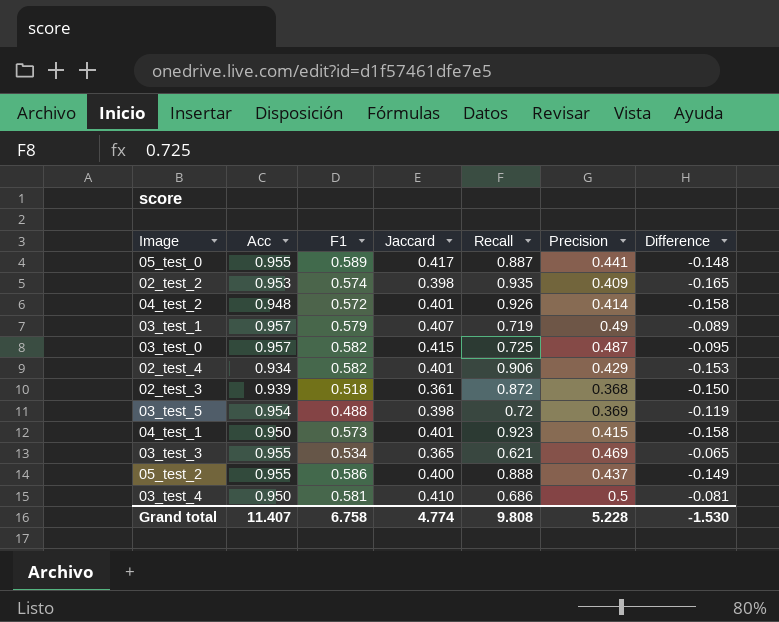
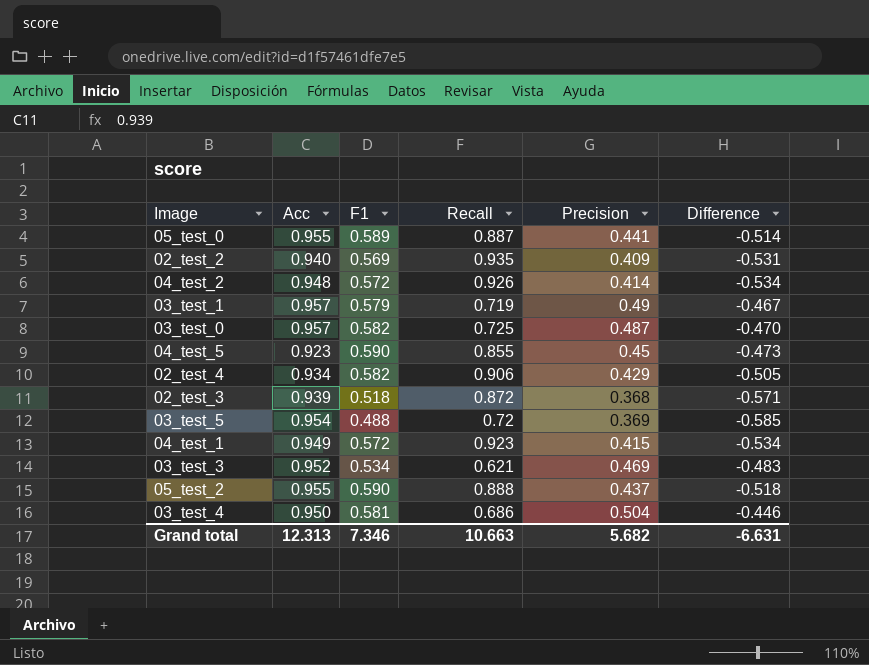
column Jaccard | position: 4 -> none
column Difference | formula: [Precision] - [F1] -> [Precision] - [Acc]
02_test_2 | Acc: 0.953 -> 0.940
02_test_2 | F1: 0.574 -> 0.569
row 04_test_5: none -> 0.923 | 0.590 | 0.855 | 0.45 | -0.473
04_test_1 | Acc: 0.950 -> 0.949
04_test_1 | F1: 0.573 -> 0.572
03_test_3 | Acc: 0.955 -> 0.952
05_test_2 | F1: 0.586 -> 0.590
03_test_4 | Precision: 0.5 -> 0.504
Grand total | Acc: 11.407 -> 12.313
Grand total | F1: 6.758 -> 7.346
Grand total | Recall: 9.808 -> 10.663
Grand total | Precision: 5.228 -> 5.682
Grand total | Difference: -1.530 -> -6.631

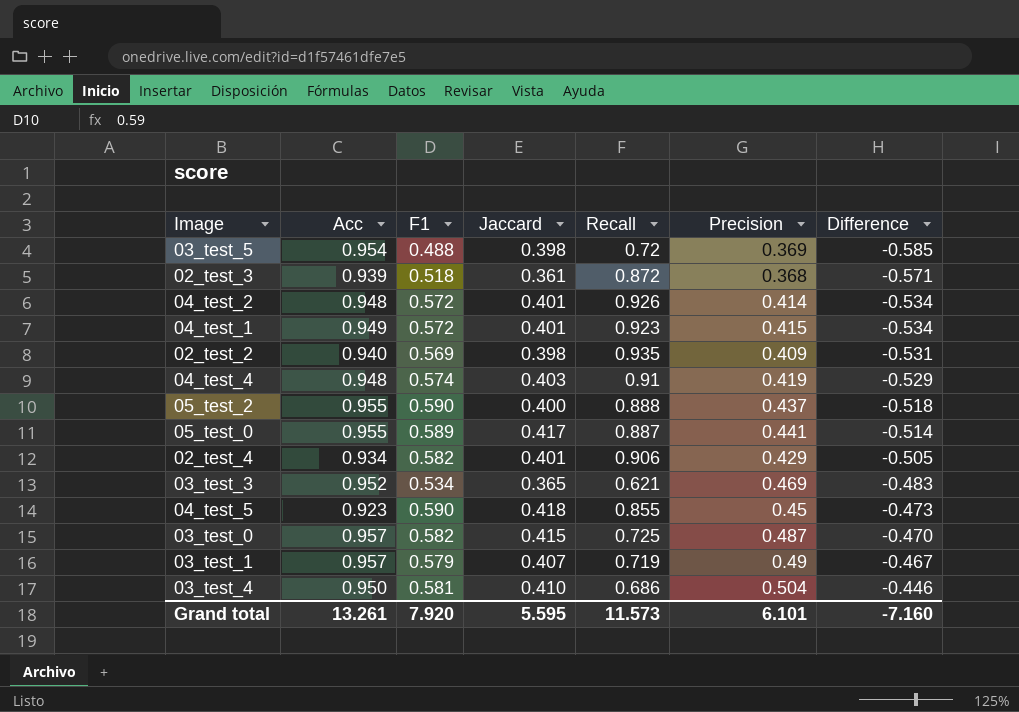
row order: none -> Difference ascending
column Jaccard | position: none -> 4
row 04_test_4: none -> 0.948 | 0.574 | 0.403 | 0.91 | 0.419 | -0.529
Grand total | Acc: 12.313 -> 13.261
Grand total | F1: 7.346 -> 7.920
Grand total | Recall: 10.663 -> 11.573
Grand total | Precision: 5.682 -> 6.101
Grand total | Difference: -6.631 -> -7.160

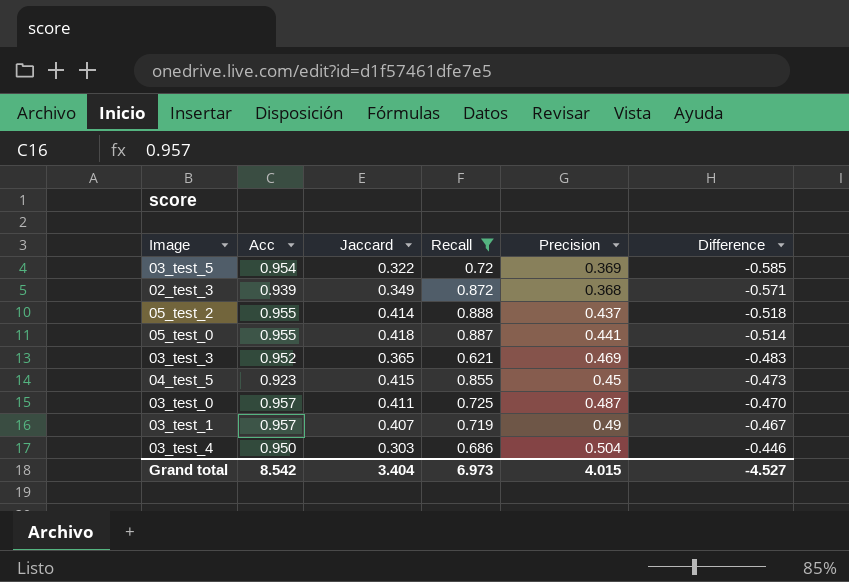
filter: none -> Recall <= 0.888
column F1 | position: 3 -> none
03_test_5 | Jaccard: 0.398 -> 0.322
02_test_3 | Jaccard: 0.361 -> 0.349
05_test_2 | Jaccard: 0.400 -> 0.414
05_test_0 | Jaccard: 0.417 -> 0.418
04_test_5 | Jaccard: 0.418 -> 0.415
03_test_0 | Jaccard: 0.415 -> 0.411
03_test_4 | Jaccard: 0.410 -> 0.303
Grand total | Acc: 13.261 -> 8.542
Grand total | Jaccard: 5.595 -> 3.404
Grand total | Recall: 11.573 -> 6.973
Grand total | Precision: 6.101 -> 4.015
Grand total | Difference: -7.160 -> -4.527

